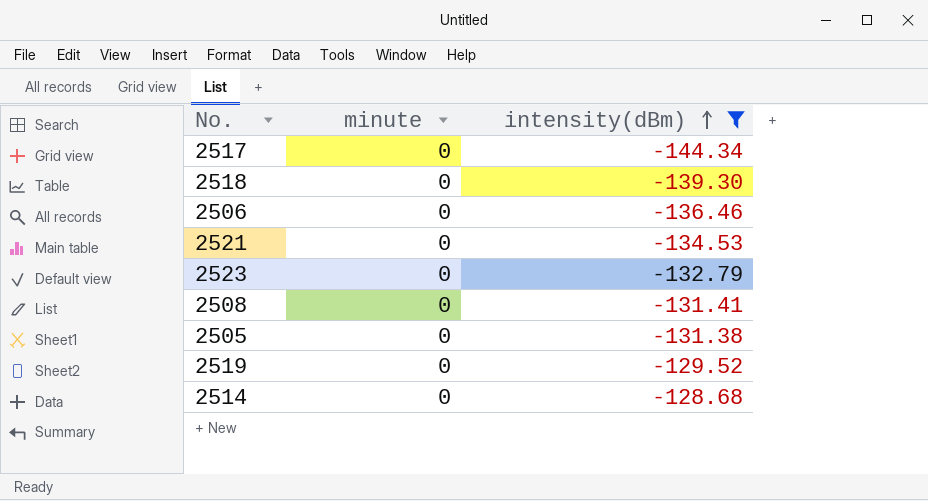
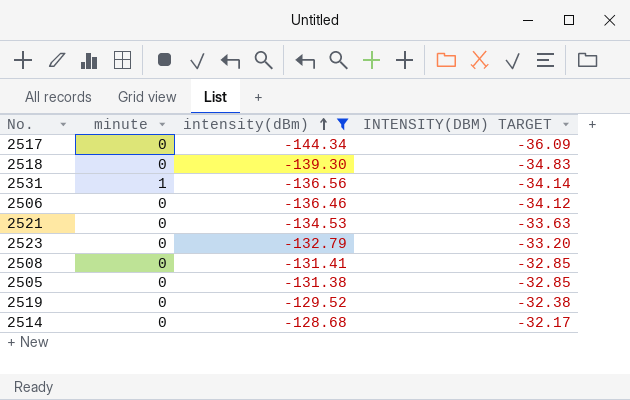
column INTENSITY(DBM) TARGET | formula: none -> [intensity(dBm)] * 0.25
row 2531: none -> 1 | -136.56 | -34.14

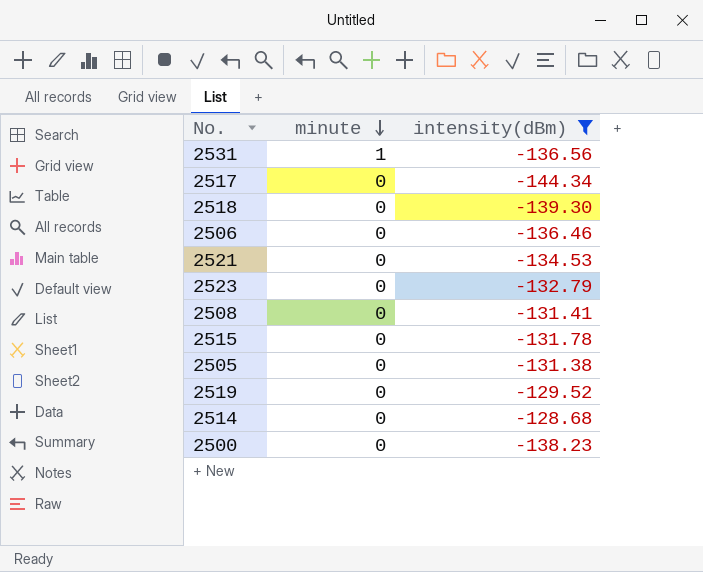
row order: intensity(dBm) ascending -> minute descending
column INTENSITY(DBM) TARGET | formula: [intensity(dBm)] * 0.25 -> none
row 2515: none -> 0 | -131.78
row 2500: none -> 0 | -138.23

